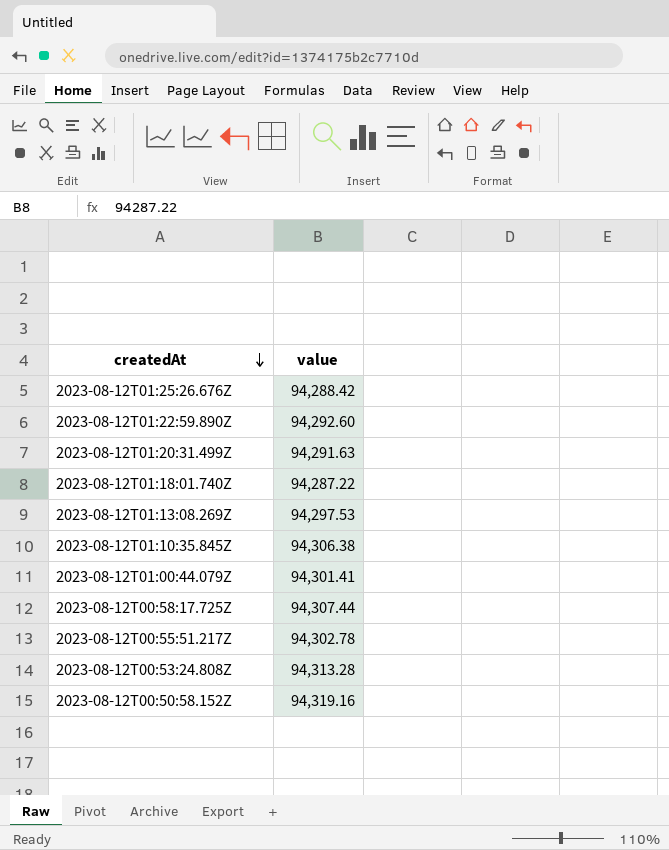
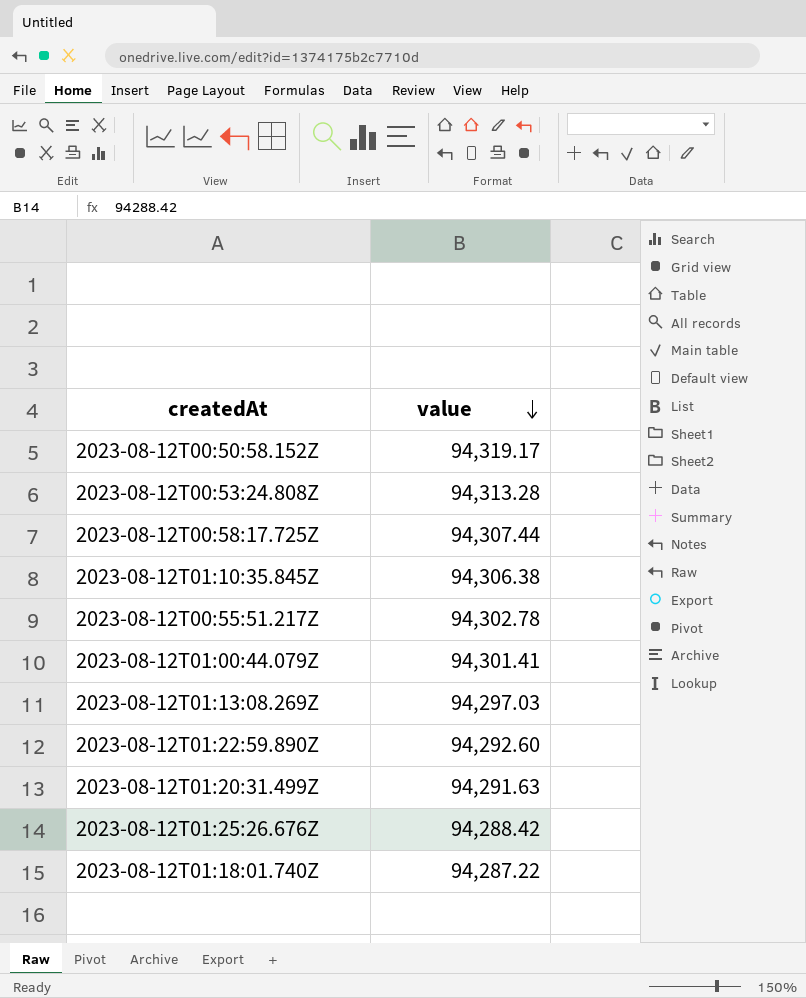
row order: createdAt descending -> value descending
2023-08-12T00:50:58.152Z | value: 94,319.16 -> 94,319.17
2023-08-12T01:13:08.269Z | value: 94,297.53 -> 94,297.03

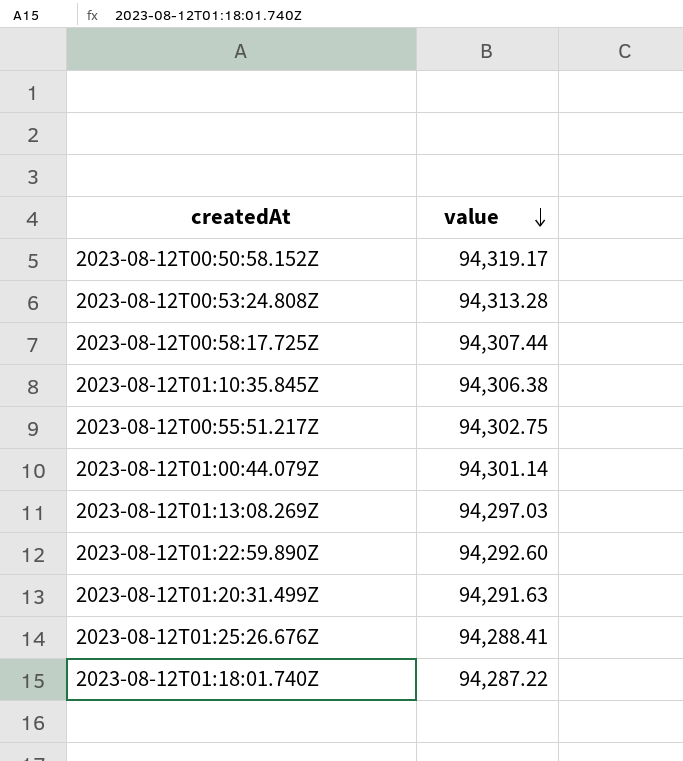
2023-08-12T00:55:51.217Z | value: 94,302.78 -> 94,302.75
2023-08-12T01:00:44.079Z | value: 94,301.41 -> 94,301.14
2023-08-12T01:25:26.676Z | value: 94,288.42 -> 94,288.41

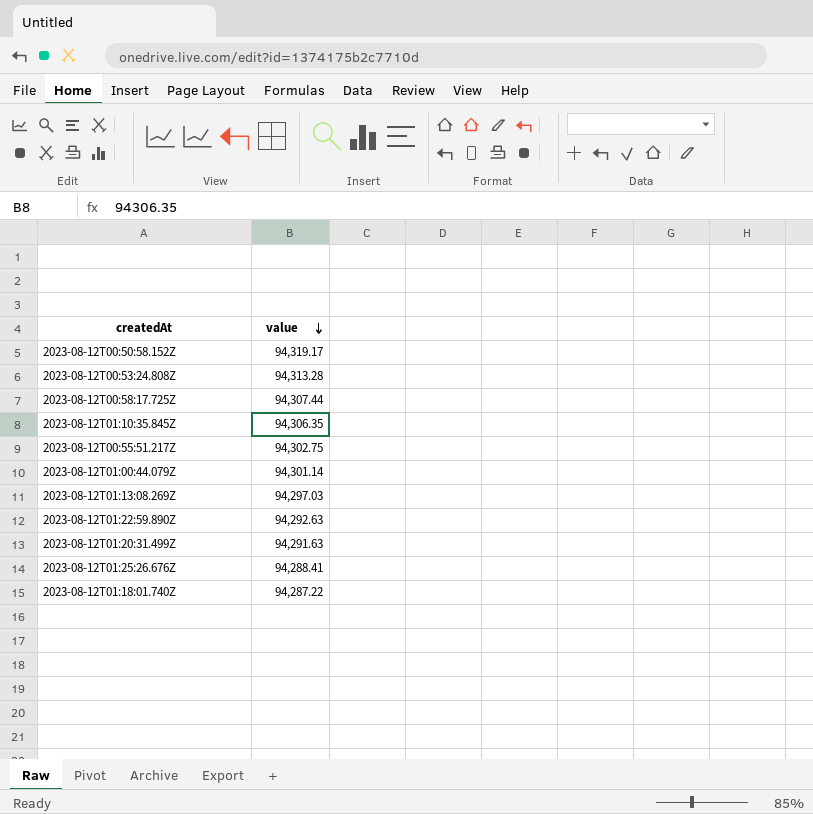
2023-08-12T01:10:35.845Z | value: 94,306.38 -> 94,306.35
2023-08-12T01:22:59.890Z | value: 94,292.60 -> 94,292.63

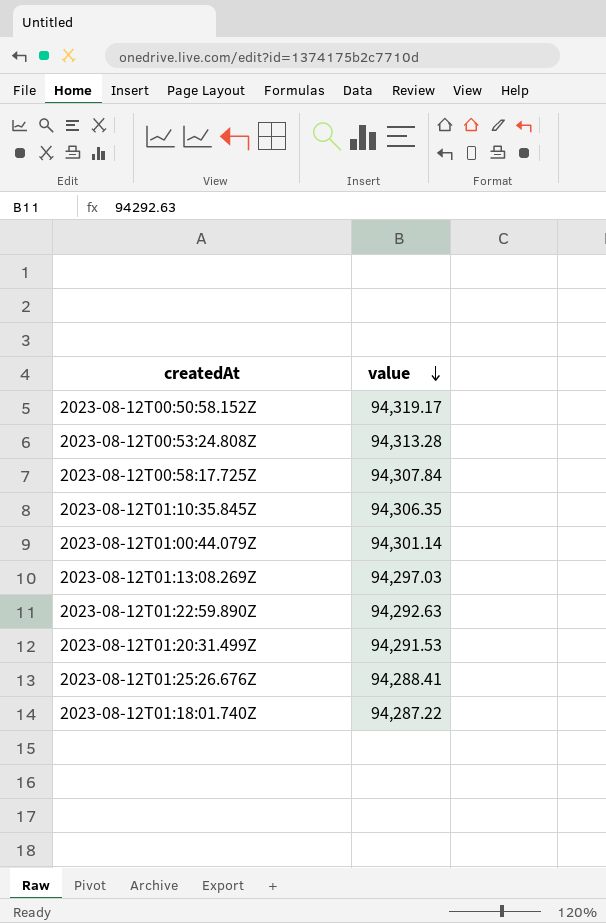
row 2023-08-12T00:55:51.217Z: 94,302.75 -> none
2023-08-12T00:58:17.725Z | value: 94,307.44 -> 94,307.84
2023-08-12T01:20:31.499Z | value: 94,291.63 -> 94,291.53

